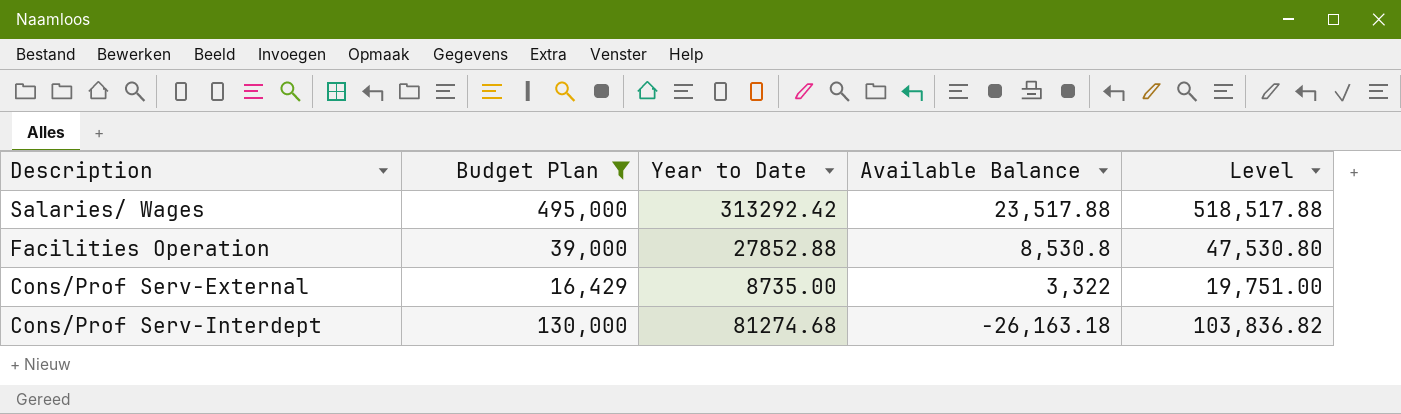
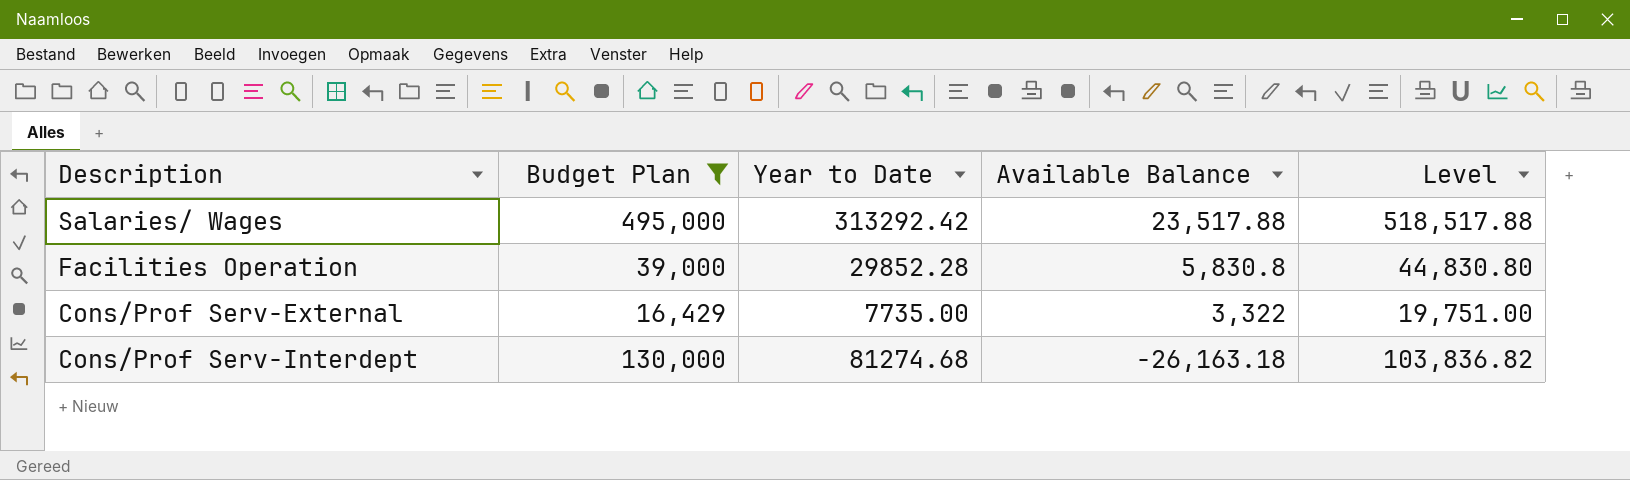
Facilities Operation | Year to Date: 27852.88 -> 29852.28
Facilities Operation | Available Balance: 8,530.8 -> 5,830.8
Facilities Operation | Level: 47,530.80 -> 44,830.80
Cons/Prof Serv-External | Year to Date: 8735.00 -> 7735.00

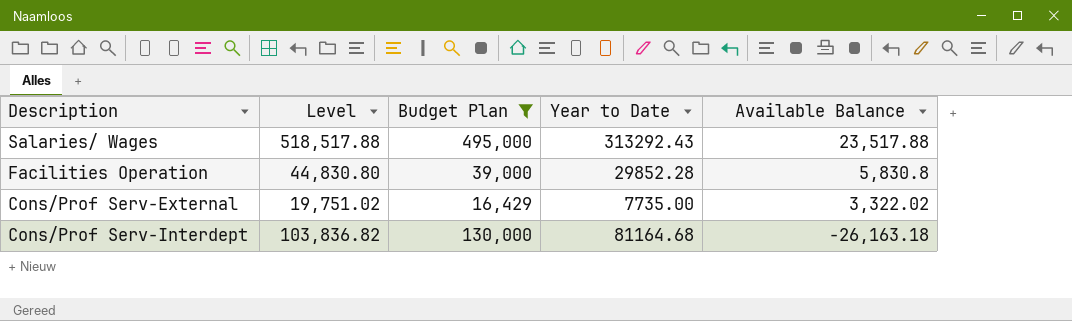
column Level | position: 5 -> 2
Salaries/ Wages | Year to Date: 313292.42 -> 313292.43
Cons/Prof Serv-External | Level: 19,751.00 -> 19,751.02
Cons/Prof Serv-External | Available Balance: 3,322 -> 3,322.02
Cons/Prof Serv-Interdept | Year to Date: 81274.68 -> 81164.68

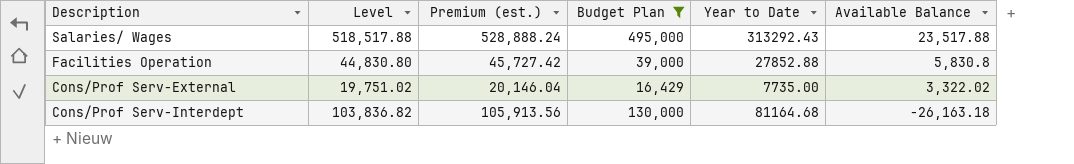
column Premium (est.) | formula: none -> [Level] * 1.02
Facilities Operation | Year to Date: 29852.28 -> 27852.88

